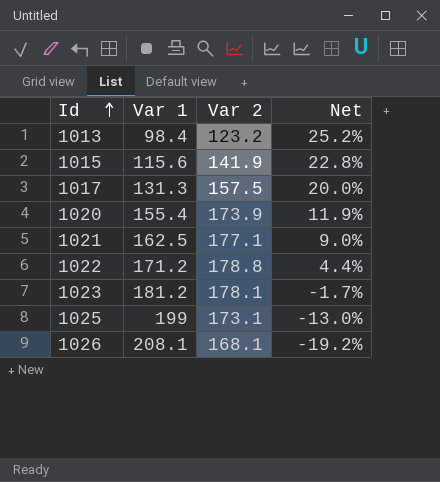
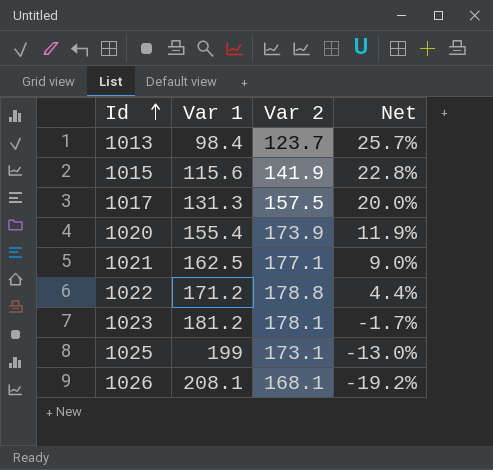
1013 | Var 2: 123.2 -> 123.7
1013 | Net: 25.2% -> 25.7%

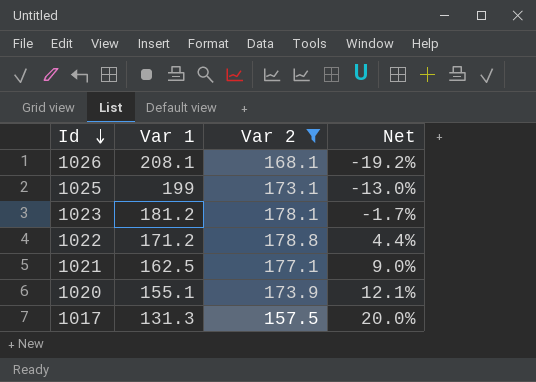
filter: none -> Var 2 >= 157.5
row order: Id ascending -> Id descending
1020 | Var 1: 155.4 -> 155.1
1020 | Net: 11.9% -> 12.1%

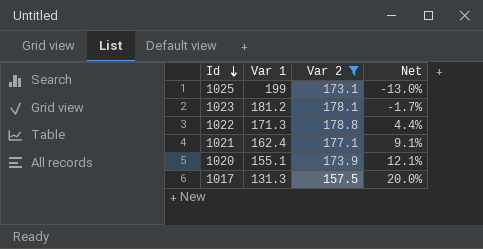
row 1026: 208.1 | 168.1 | -19.2% -> none
1022 | Var 1: 171.2 -> 171.3
1021 | Var 1: 162.5 -> 162.4
1021 | Net: 9.0% -> 9.1%

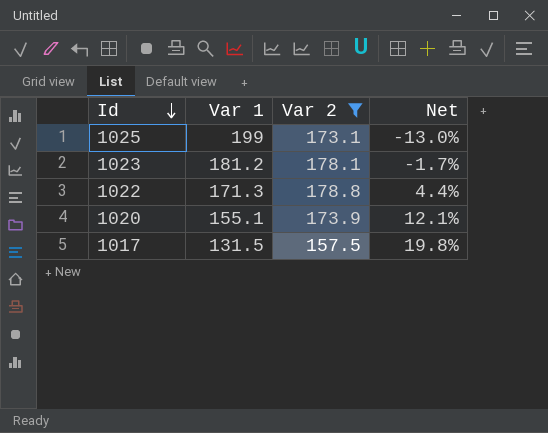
row 1021: 162.4 | 177.1 | 9.1% -> none
1017 | Var 1: 131.3 -> 131.5
1017 | Net: 20.0% -> 19.8%

